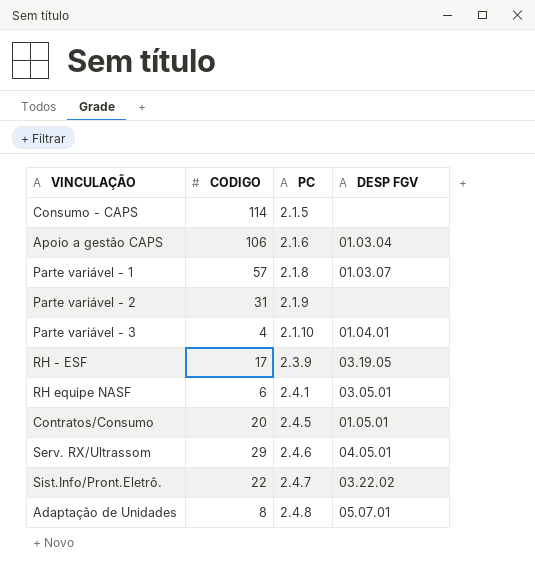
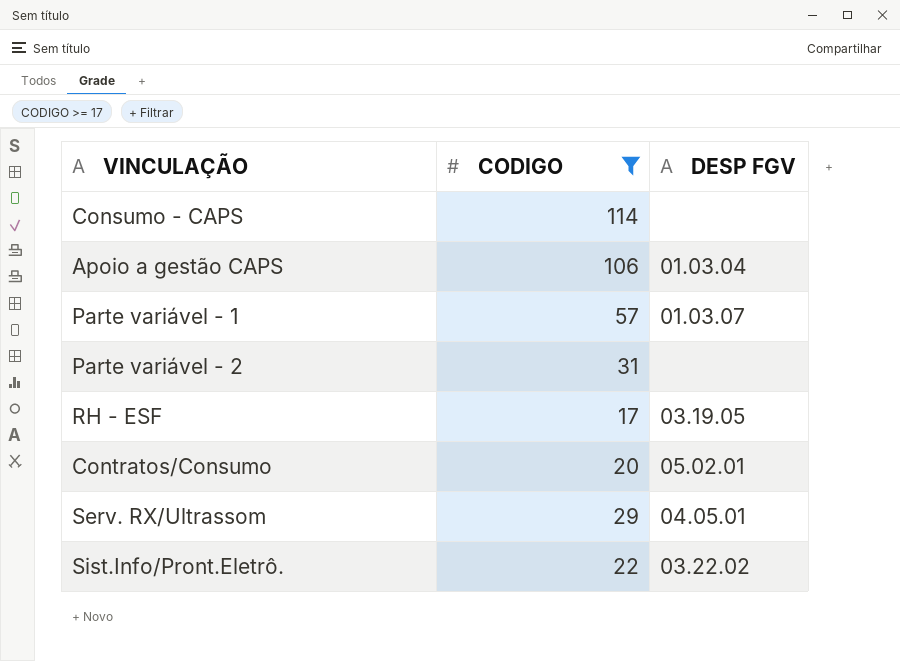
filter: none -> CODIGO >= 17
column PC | position: 3 -> none
Contratos/Consumo | DESP FGV: 01.05.01 -> 05.02.01

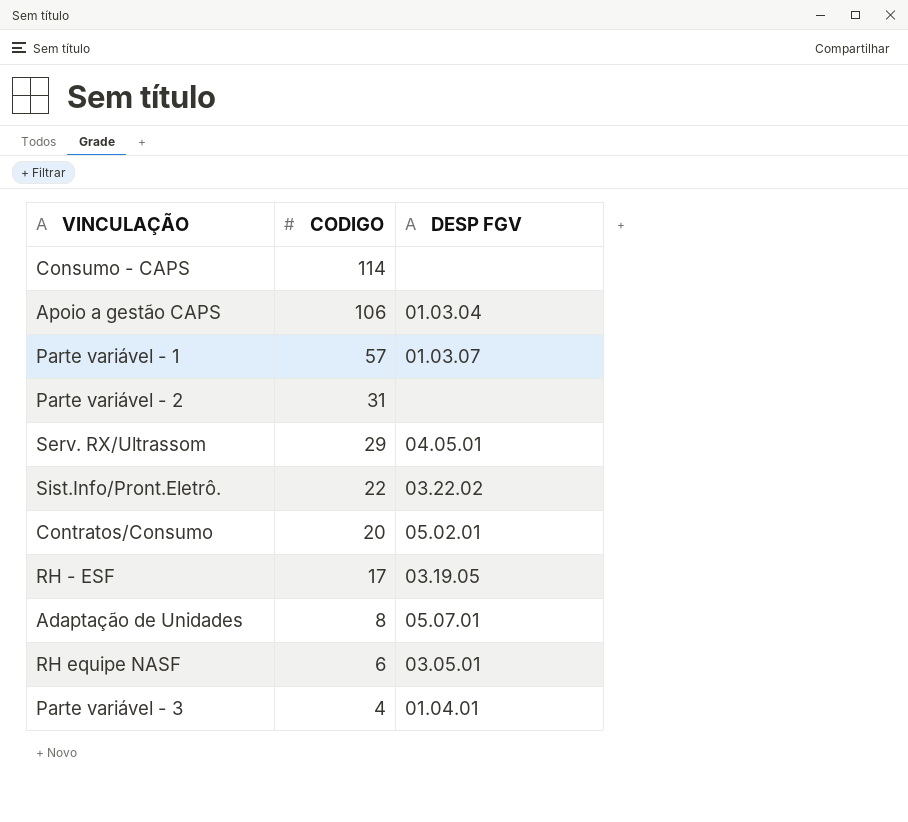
filter: CODIGO >= 17 -> none
row order: none -> CODIGO descending

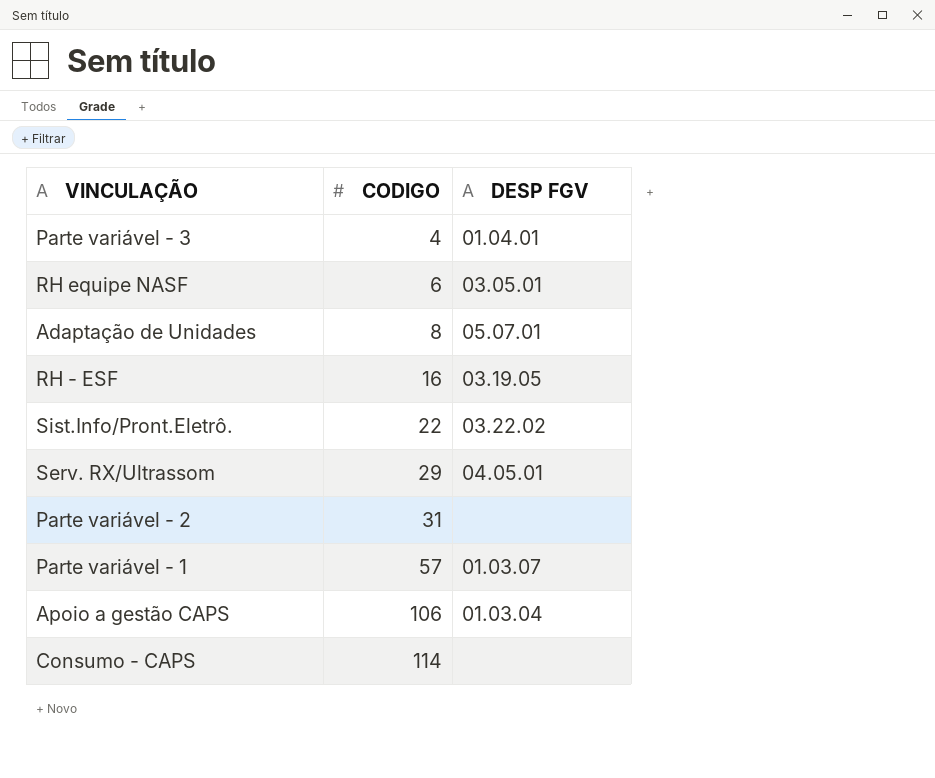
row order: CODIGO descending -> CODIGO ascending
row Contratos/Consumo: 20 | 05.02.01 -> none
RH - ESF | CODIGO: 17 -> 16

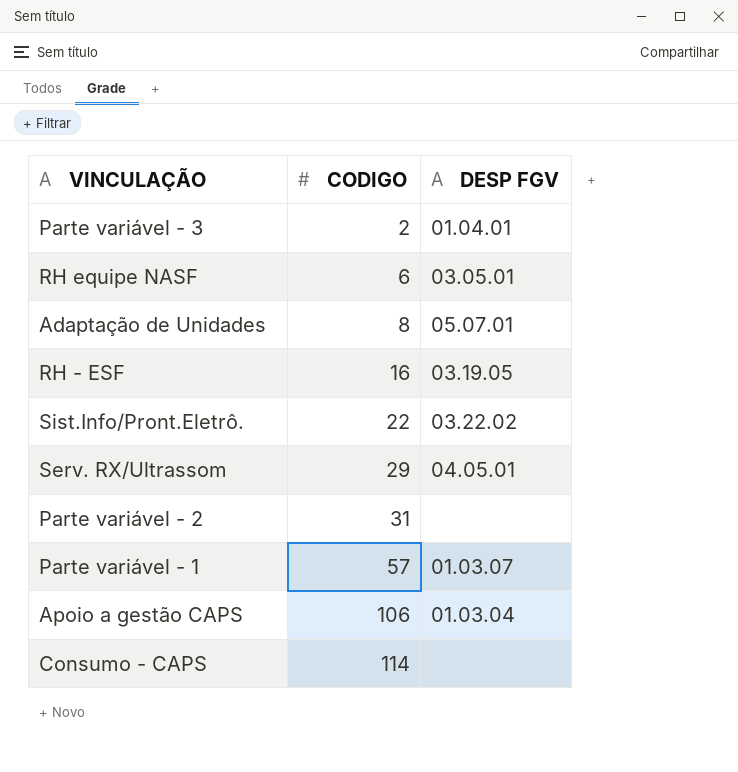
Parte variável - 3 | CODIGO: 4 -> 2

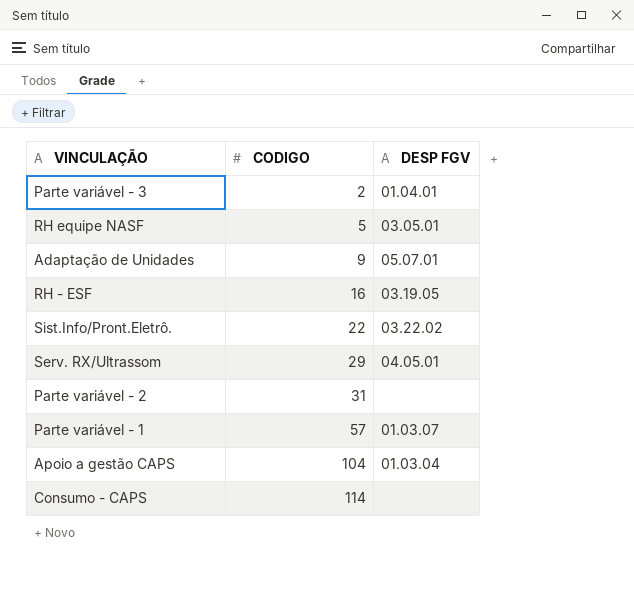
RH equipe NASF | CODIGO: 6 -> 5
Adaptação de Unidades | CODIGO: 8 -> 9
Apoio a gestão CAPS | CODIGO: 106 -> 104

